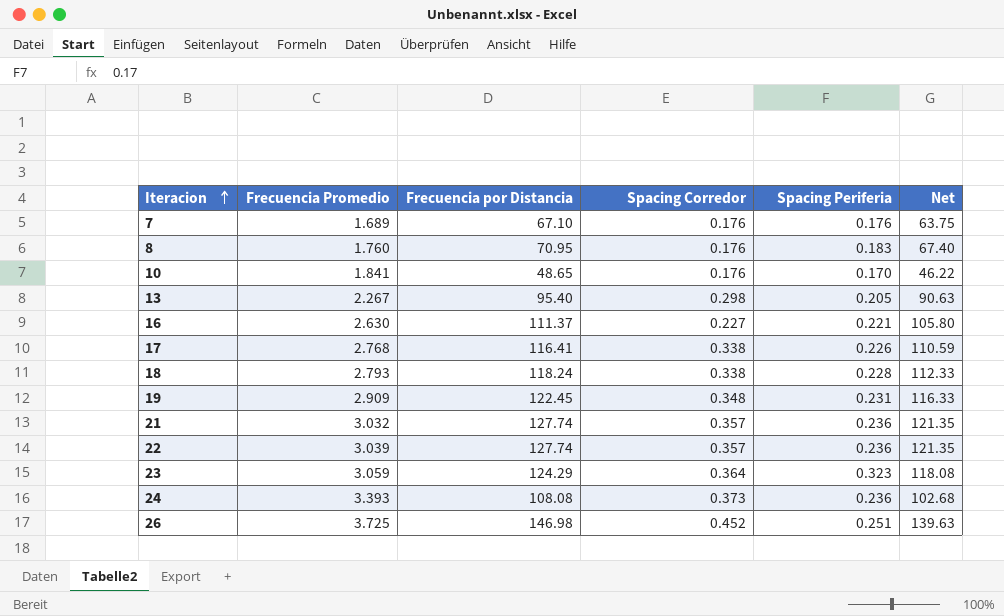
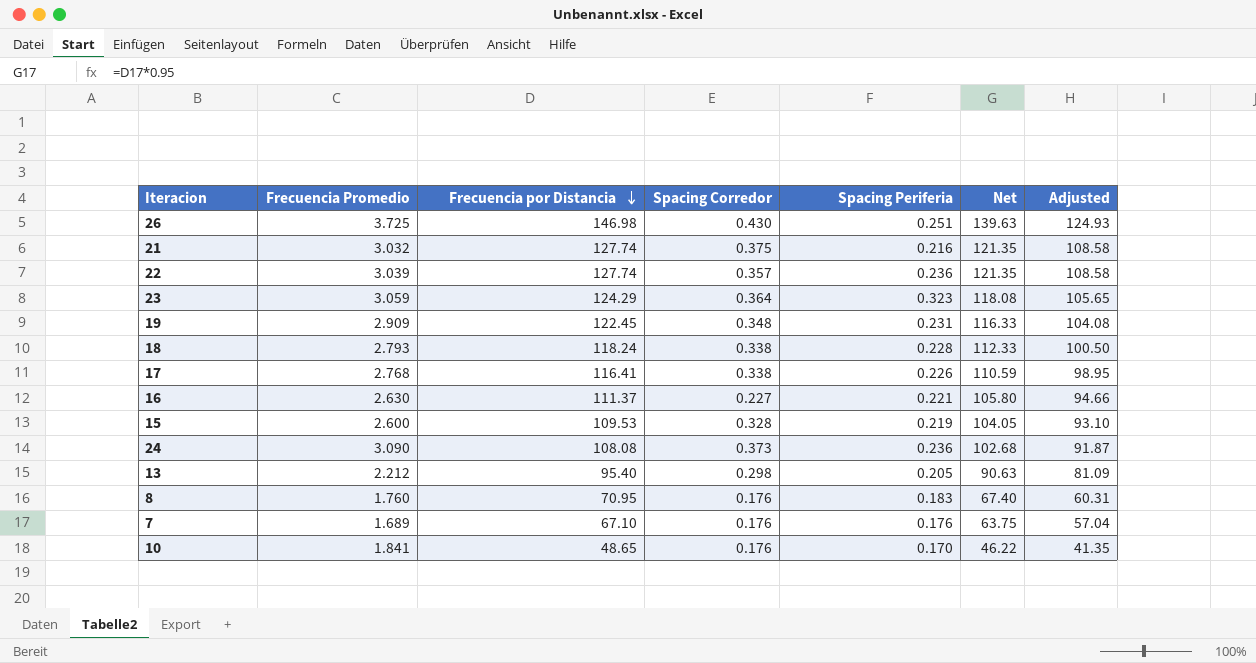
row order: Iteracion ascending -> Frecuencia por Distancia descending
column Adjusted | formula: none -> [Frecuencia por Distancia] * 0.85
26 | Spacing Corredor: 0.452 -> 0.430
21 | Spacing Corredor: 0.357 -> 0.375
21 | Spacing Periferia: 0.236 -> 0.216
row 15: none -> 2.600 | 109.53 | 0.328 | 0.219 | 104.05 | 93.10
24 | Frecuencia Promedio: 3.393 -> 3.090
13 | Frecuencia Promedio: 2.267 -> 2.212

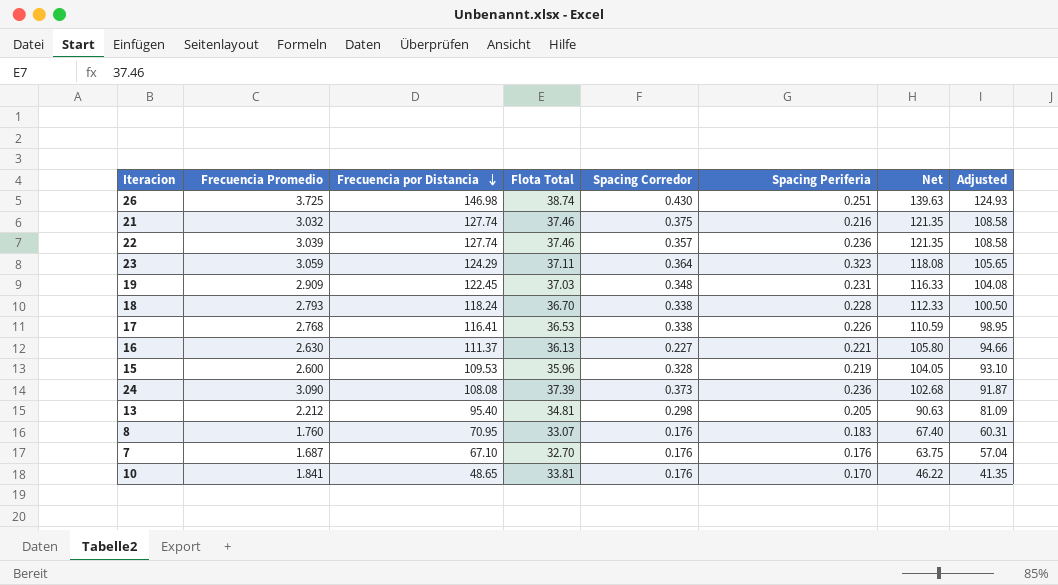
column Flota Total | position: none -> 4
7 | Frecuencia Promedio: 1.689 -> 1.687

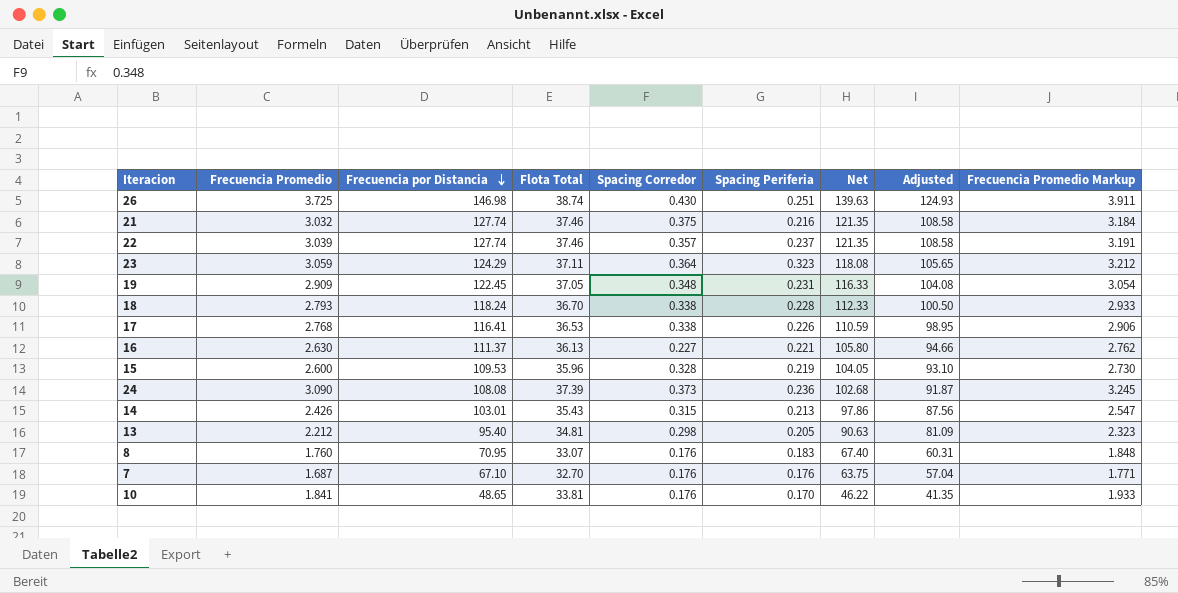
column Frecuencia Promedio Markup | formula: none -> [Frecuencia Promedio] * 1.05
22 | Spacing Periferia: 0.236 -> 0.237
19 | Flota Total: 37.03 -> 37.05
row 14: none -> 2.426 | 103.01 | 35.43 | 0.315 | 0.213 | 97.86 | 87.56 | 2.547

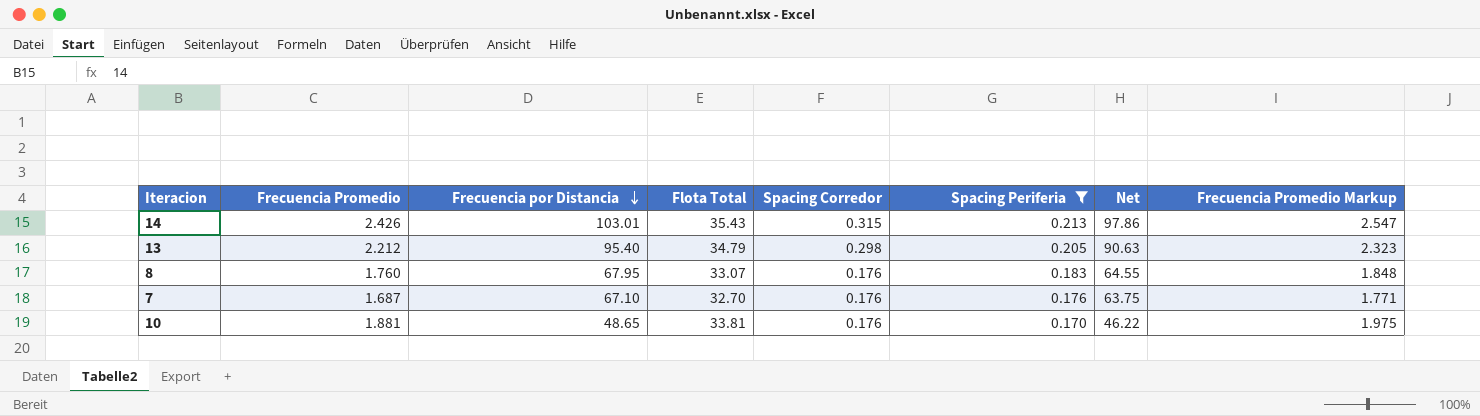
filter: none -> Spacing Periferia <= 0.213
column Adjusted | formula: [Frecuencia por Distancia] * 0.85 -> none
13 | Flota Total: 34.81 -> 34.79
8 | Frecuencia por Distancia: 70.95 -> 67.95
8 | Net: 67.40 -> 64.55
10 | Frecuencia Promedio: 1.841 -> 1.881
10 | Frecuencia Promedio Markup: 1.933 -> 1.975

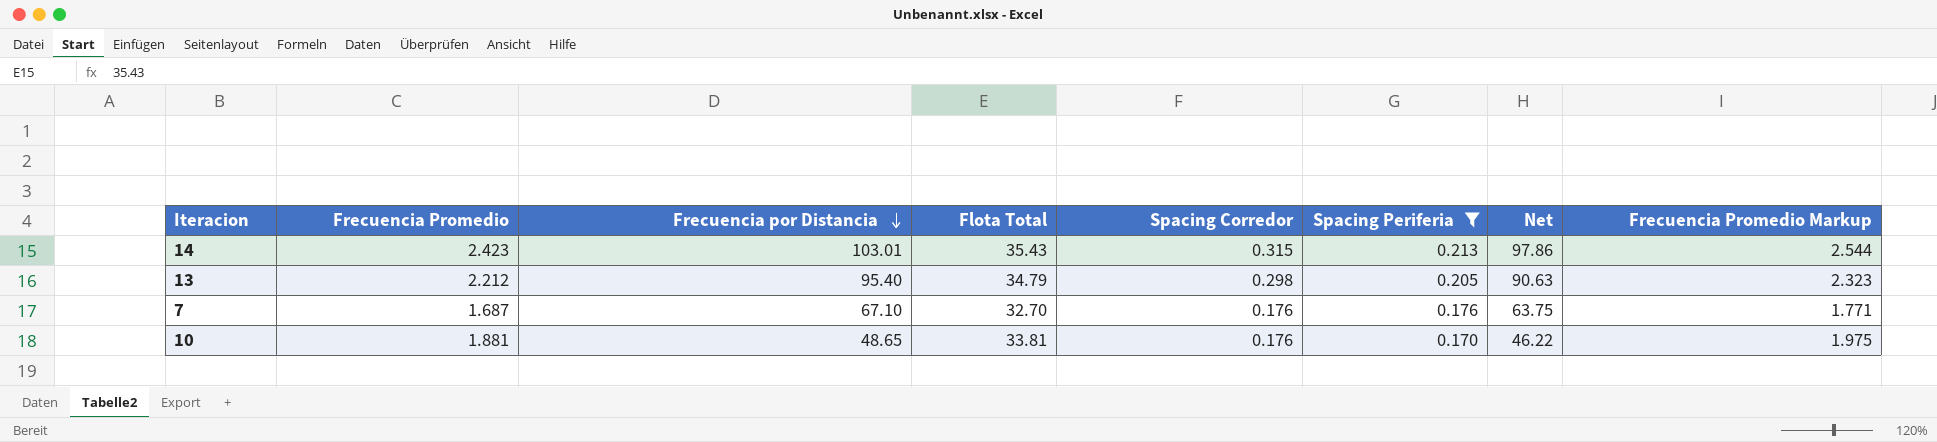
row 8: 1.760 | 67.95 | 33.07 | 0.176 | 0.183 | 64.55 | 1.848 -> none
14 | Frecuencia Promedio: 2.426 -> 2.423
14 | Frecuencia Promedio Markup: 2.547 -> 2.544

